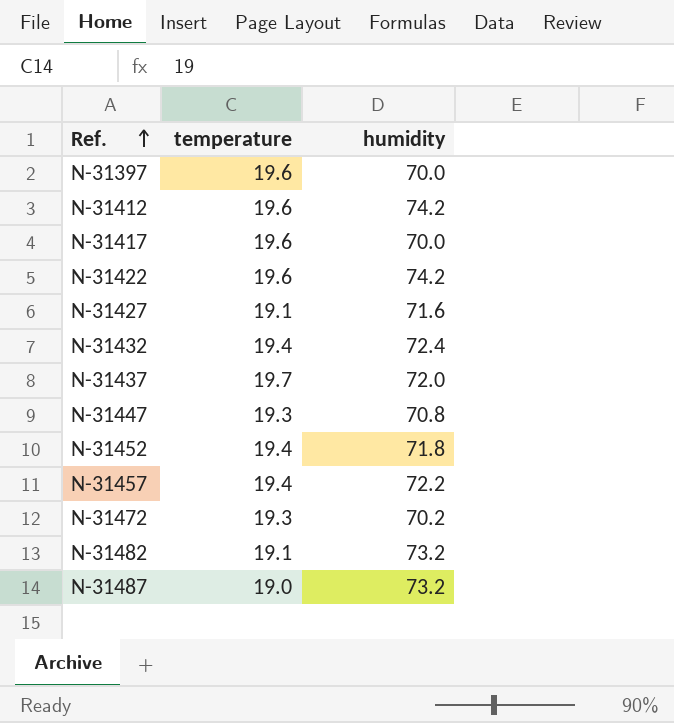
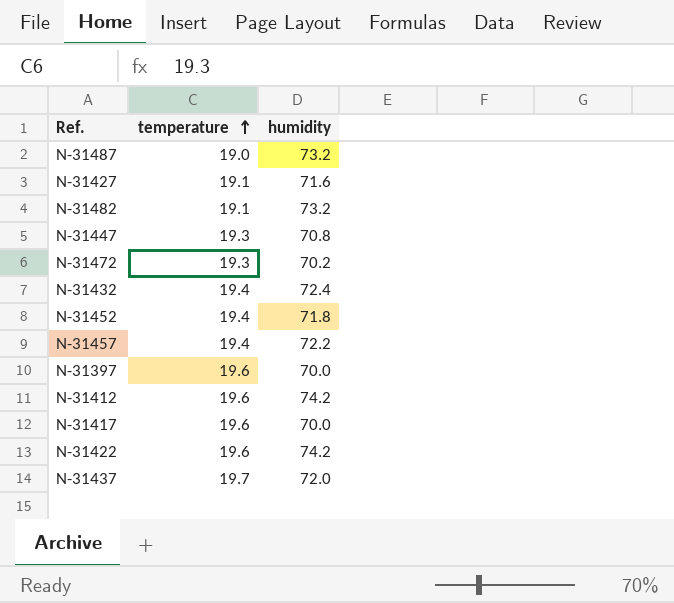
row order: Ref. ascending -> temperature ascending

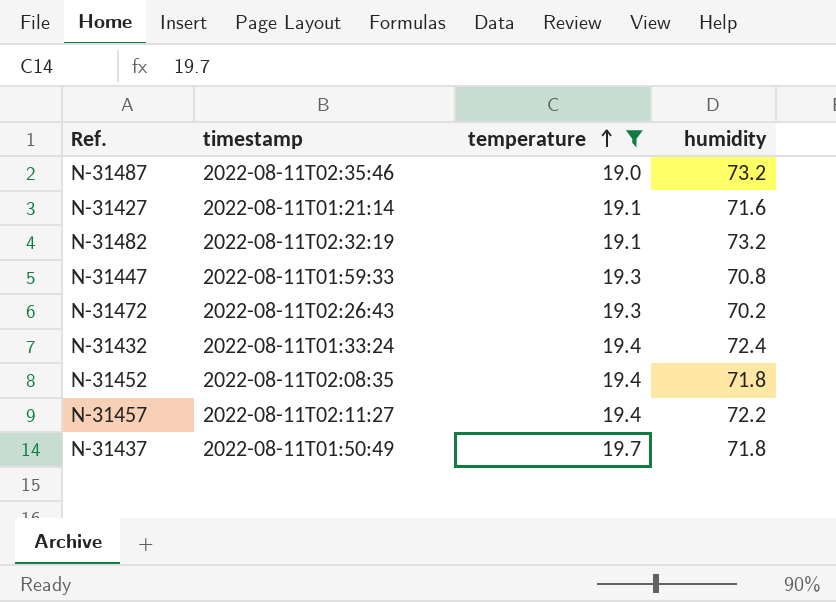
filter: none -> temperature != 19.6
column timestamp | position: none -> 2
N-31437 | humidity: 72.0 -> 71.8

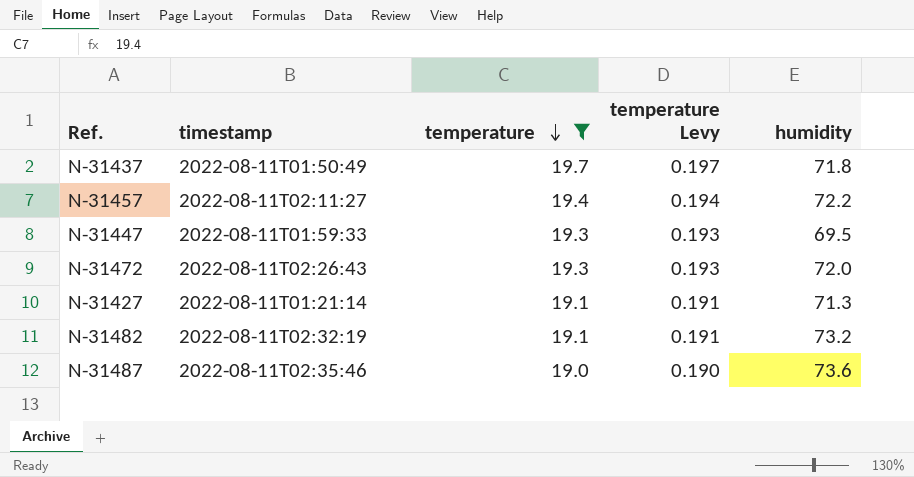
row order: temperature ascending -> temperature descending
column temperature Levy | formula: none -> [temperature] * 0.01
row N-31432: 2022-08-11T01:33:24 | 19.4 | 72.4 -> none
row N-31452: 2022-08-11T02:08:35 | 19.4 | 71.8 -> none
N-31447 | humidity: 70.8 -> 69.5
N-31472 | humidity: 70.2 -> 72.0
N-31427 | humidity: 71.6 -> 71.3
N-31487 | humidity: 73.2 -> 73.6

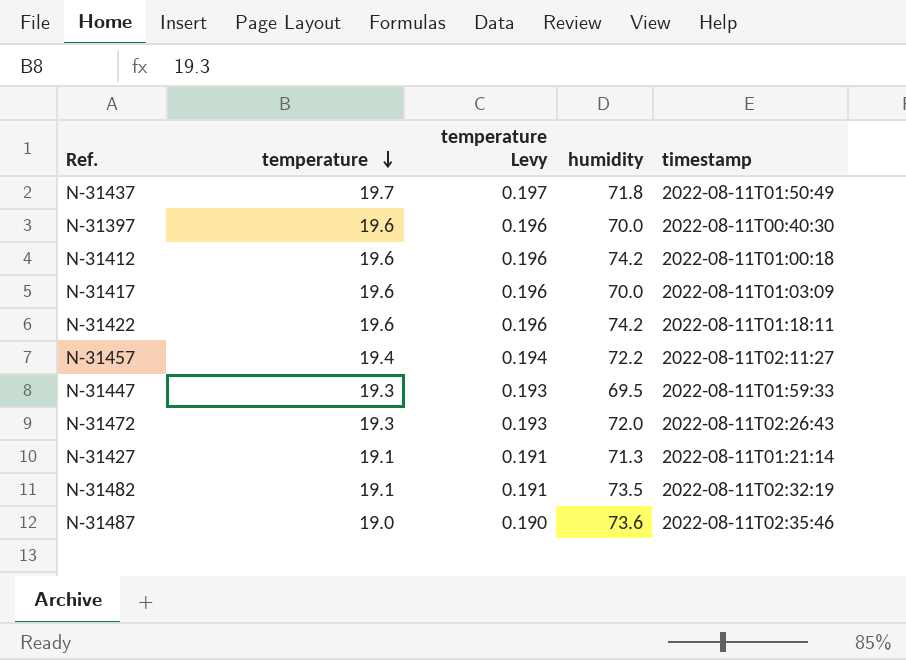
filter: temperature != 19.6 -> none
column timestamp | position: 2 -> 5
N-31482 | humidity: 73.2 -> 73.5

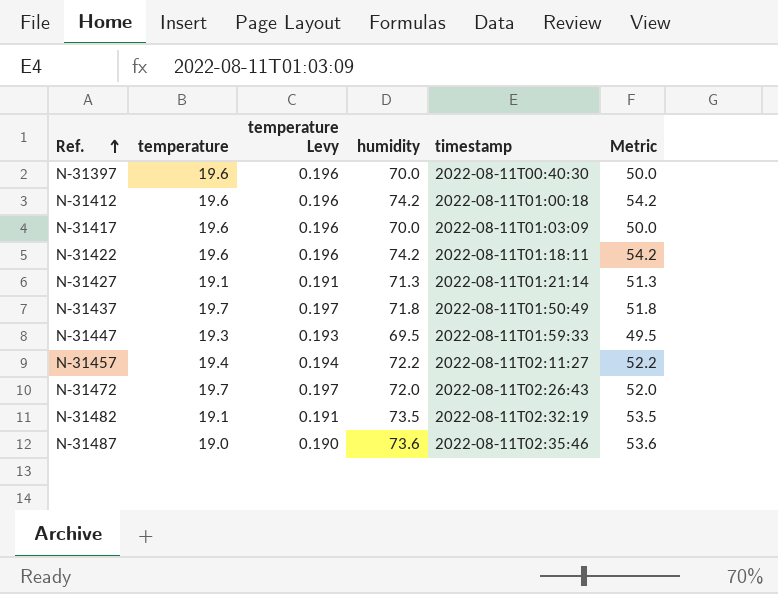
row order: temperature descending -> Ref. ascending
column Metric | formula: none -> [humidity] - 20
N-31472 | temperature: 19.3 -> 19.7
N-31472 | temperature Levy: 0.193 -> 0.197

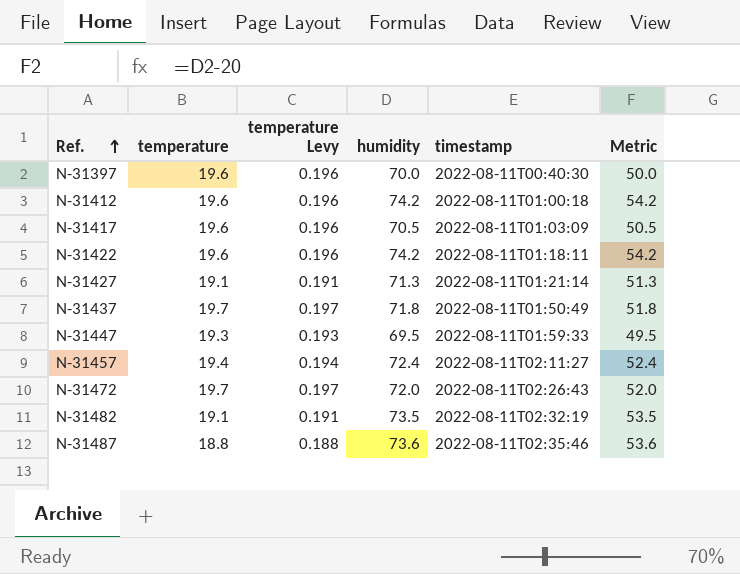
N-31417 | humidity: 70.0 -> 70.5
N-31417 | Metric: 50.0 -> 50.5
N-31457 | humidity: 72.2 -> 72.4
N-31457 | Metric: 52.2 -> 52.4
N-31487 | temperature: 19.0 -> 18.8
N-31487 | temperature Levy: 0.190 -> 0.188

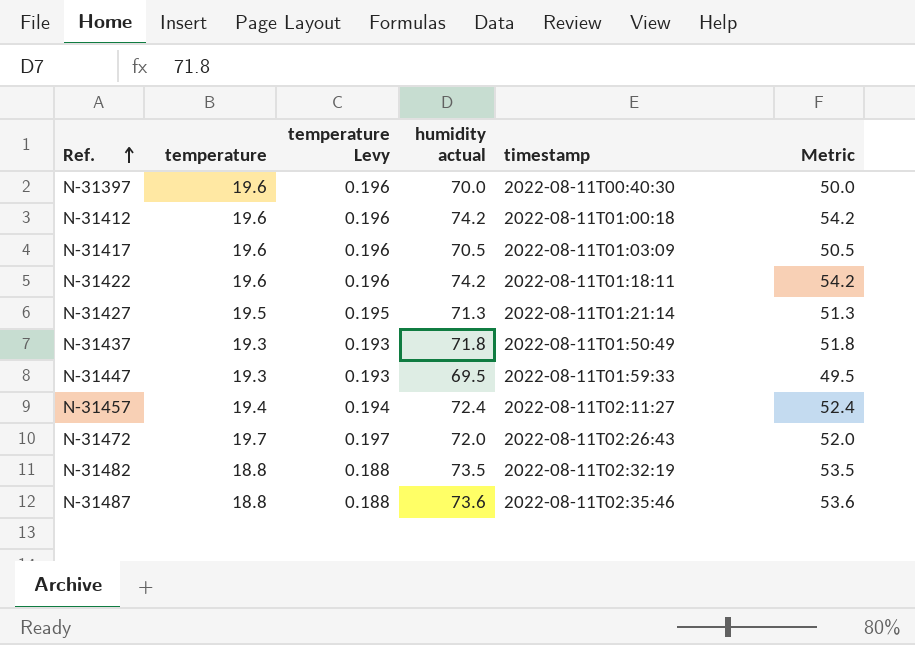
column name: humidity -> humidity actual
N-31427 | temperature: 19.1 -> 19.5
N-31427 | temperature Levy: 0.191 -> 0.195
N-31437 | temperature: 19.7 -> 19.3
N-31437 | temperature Levy: 0.197 -> 0.193
N-31482 | temperature: 19.1 -> 18.8
N-31482 | temperature Levy: 0.191 -> 0.188

